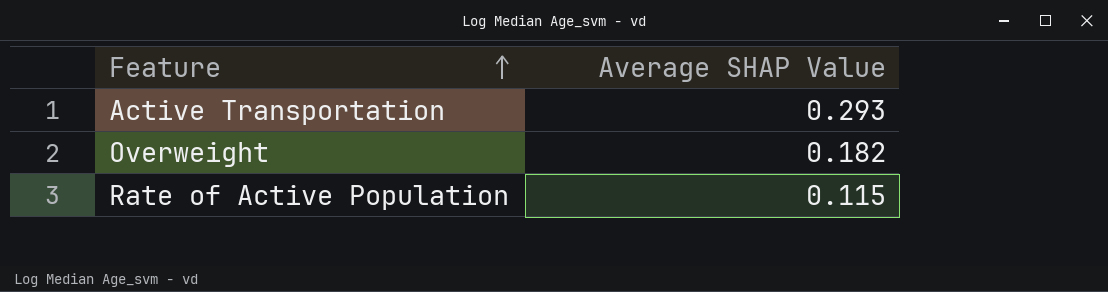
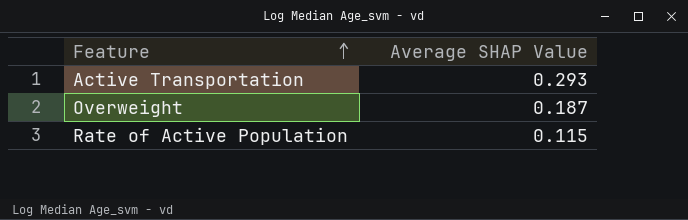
Overweight | Average SHAP Value: 0.182 -> 0.187

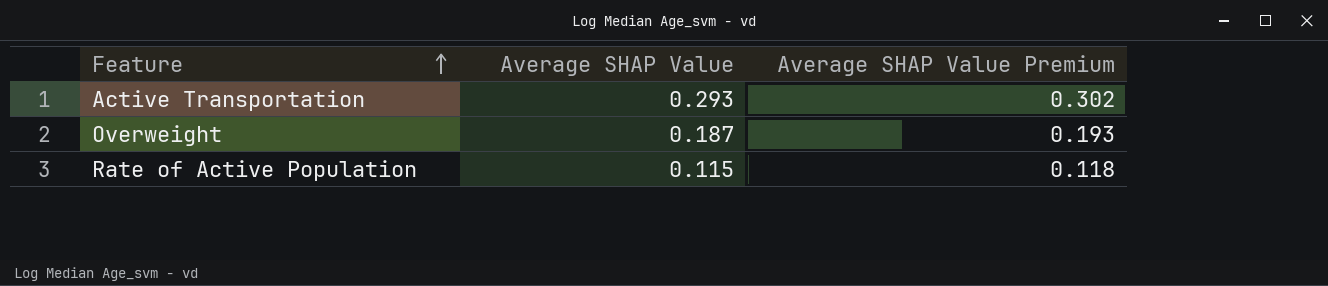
column Average SHAP Value Premium | formula: none -> [Average SHAP Value] * 1.03

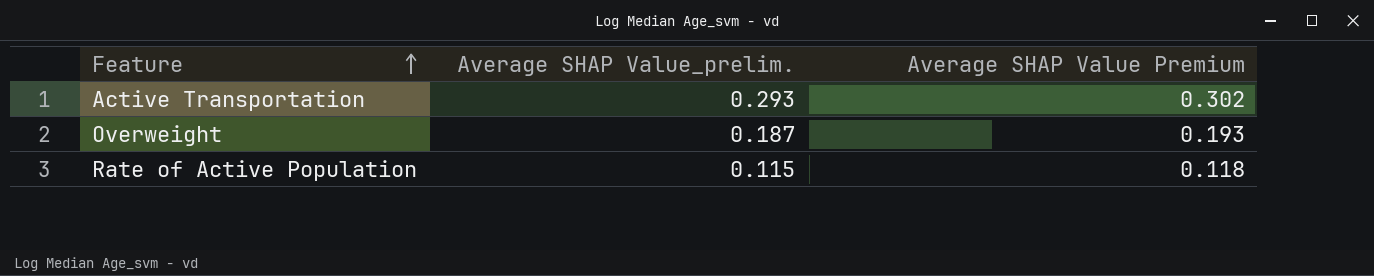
column name: Average SHAP Value -> Average SHAP Value_prelim.

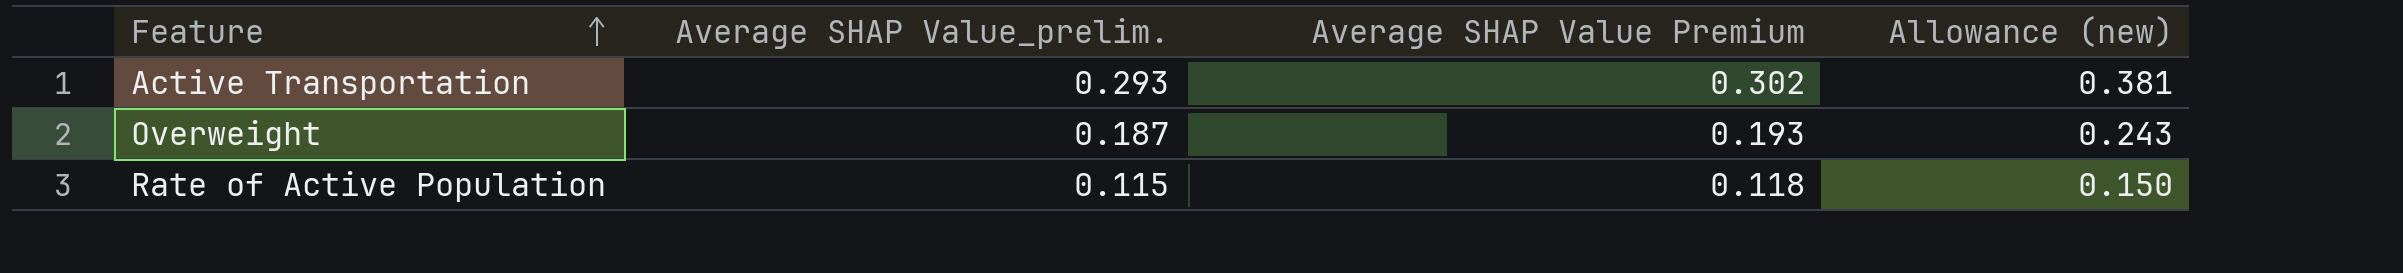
column Allowance (new) | formula: none -> [Average SHAP Value_prelim.] * 1.3

